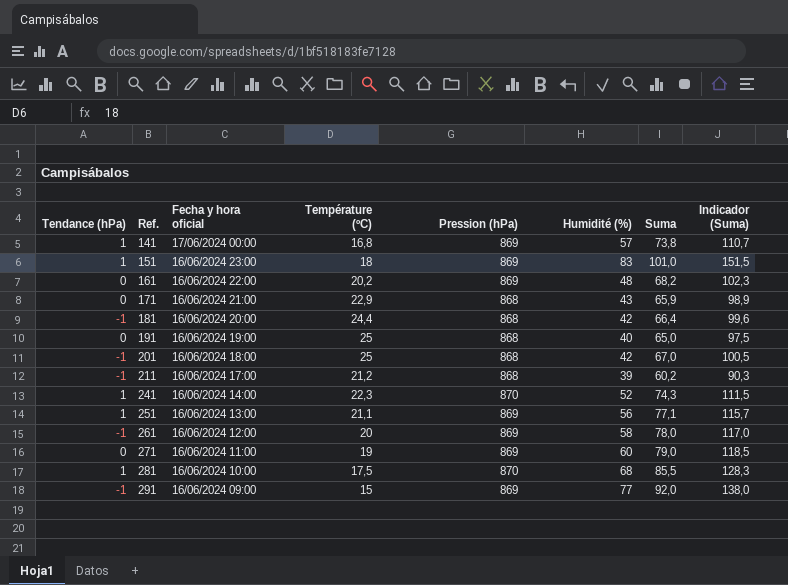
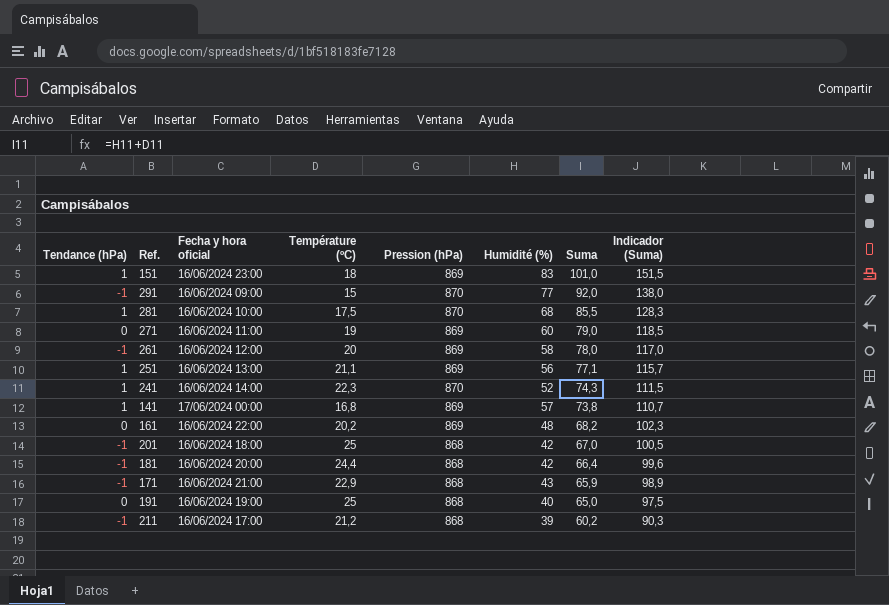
row order: Ref. ascending -> Suma descending
291 | Pression (hPa): 869 -> 870
171 | Tendance (hPa): 0 -> -1

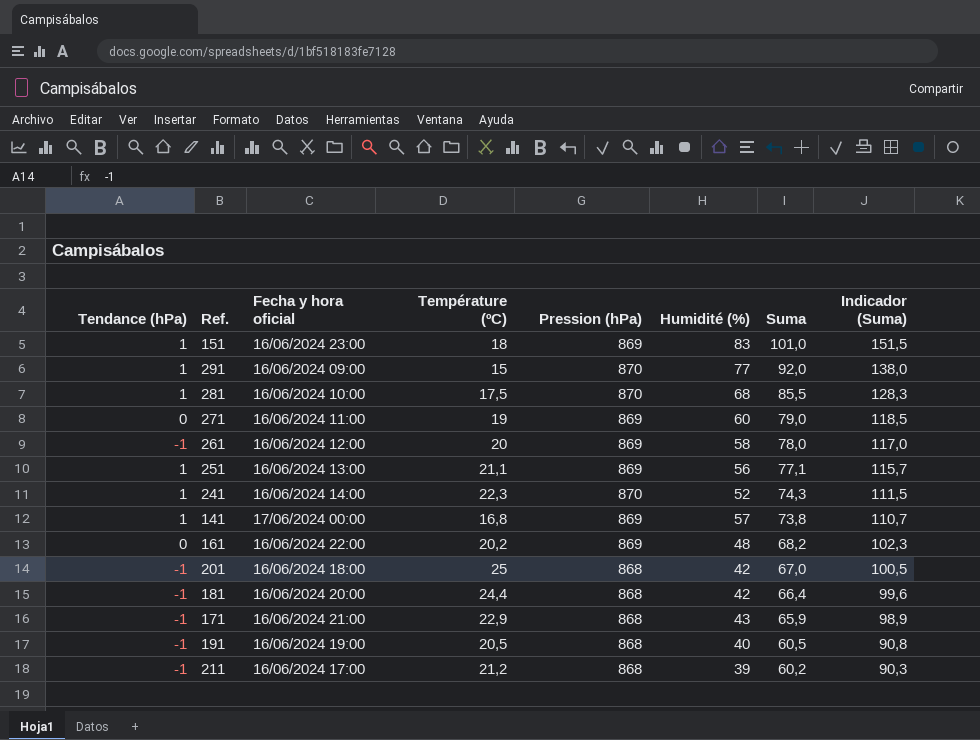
291 | Tendance (hPa): -1 -> 1
191 | Tendance (hPa): 0 -> -1
191 | Température (ºC): 25 -> 20,5
191 | Suma: 65,0 -> 60,5
191 | Indicador (Suma): 97,5 -> 90,8

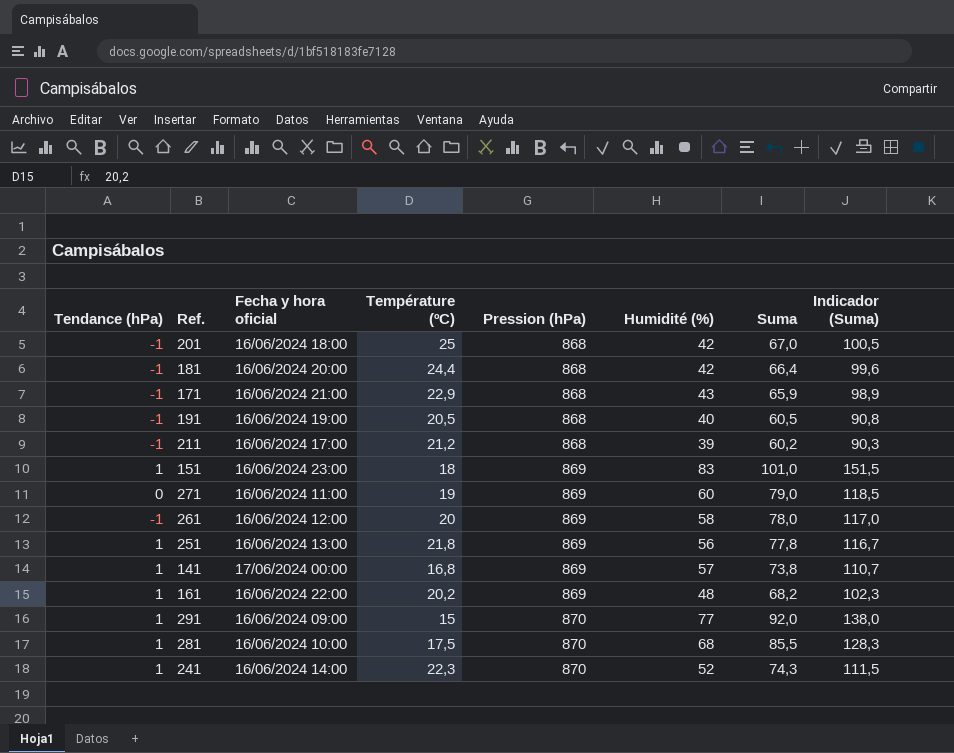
row order: Suma descending -> Pression (hPa) ascending
251 | Température (ºC): 21,1 -> 21,8
251 | Suma: 77,1 -> 77,8
251 | Indicador (Suma): 115,7 -> 116,7
161 | Tendance (hPa): 0 -> 1

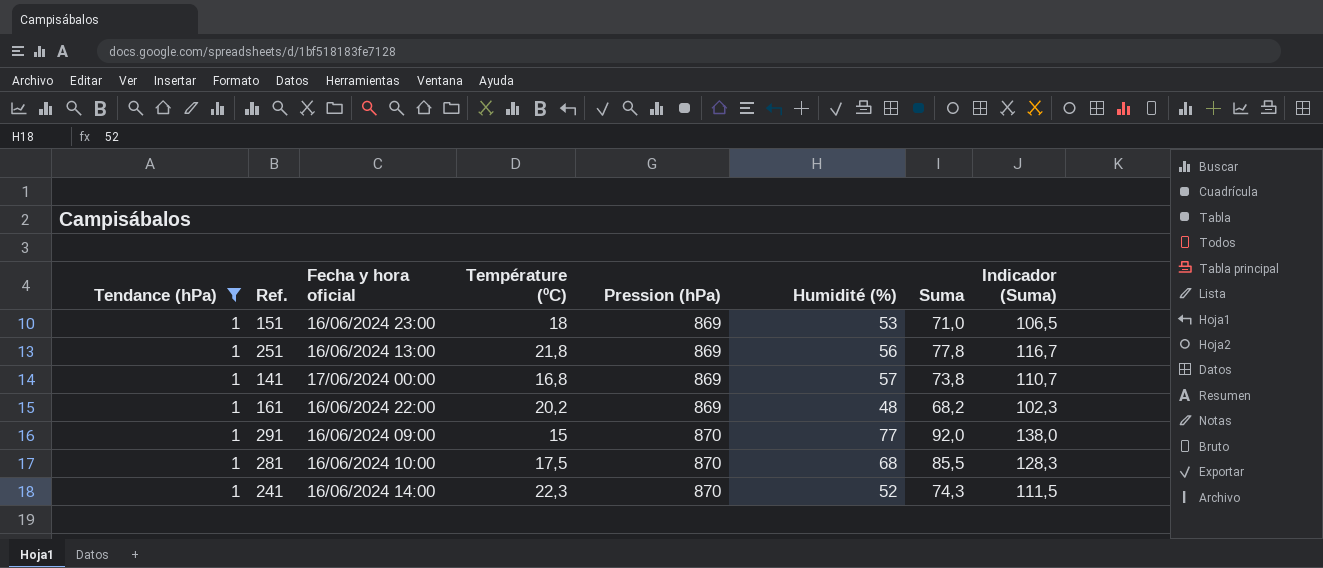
filter: none -> Tendance (hPa) = 1
151 | Humidité (%): 83 -> 53
151 | Suma: 101,0 -> 71,0
151 | Indicador (Suma): 151,5 -> 106,5

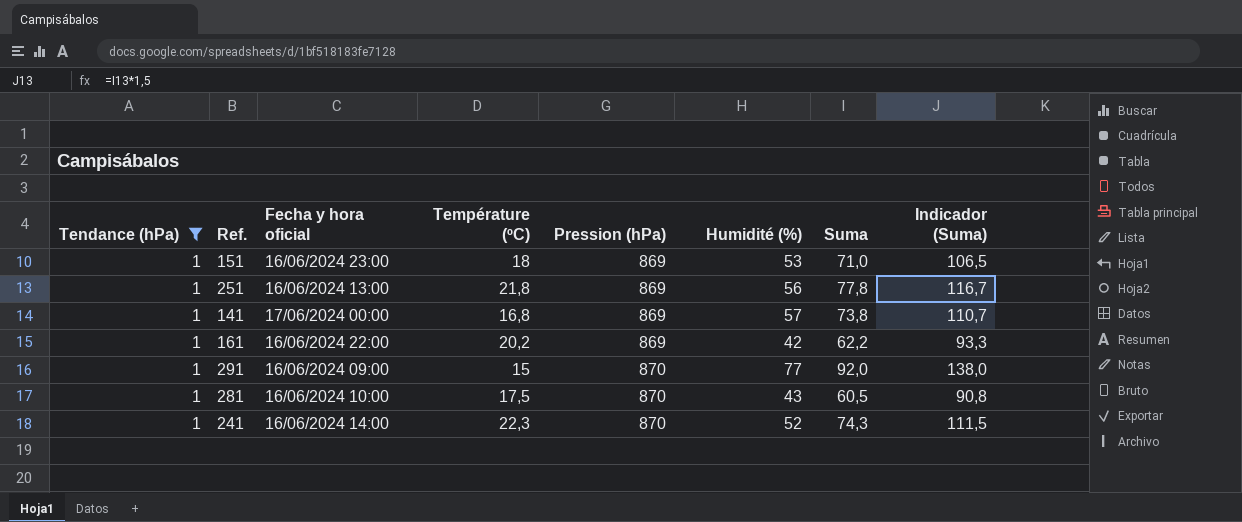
161 | Humidité (%): 48 -> 42
161 | Suma: 68,2 -> 62,2
161 | Indicador (Suma): 102,3 -> 93,3
281 | Humidité (%): 68 -> 43
281 | Suma: 85,5 -> 60,5
281 | Indicador (Suma): 128,3 -> 90,8

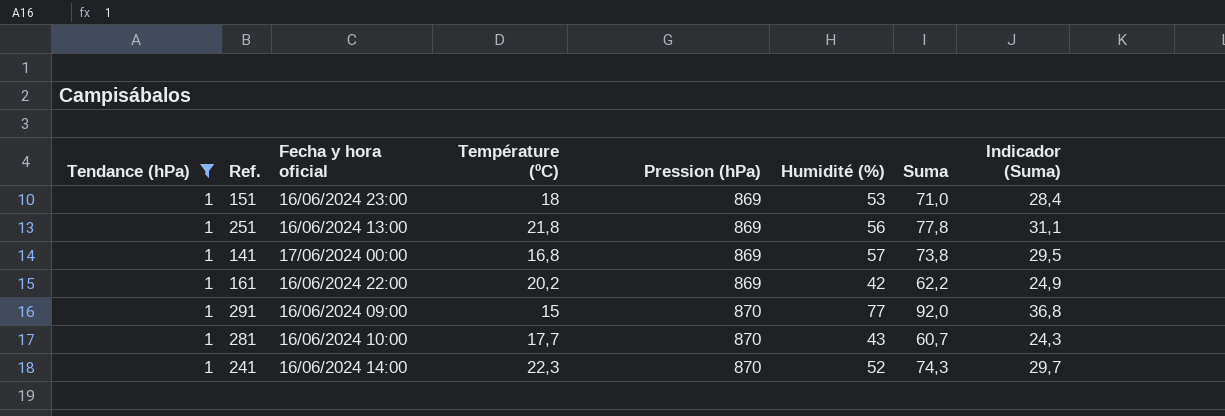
column Indicador (Suma) | formula: [Suma] * 1,5 -> [Suma] * 0,4
281 | Température (ºC): 17,5 -> 17,7
281 | Suma: 60,5 -> 60,7

